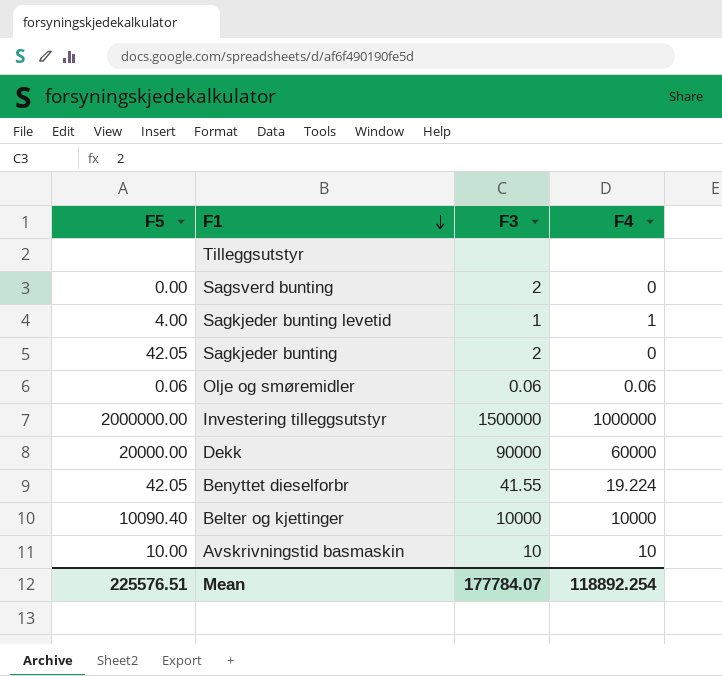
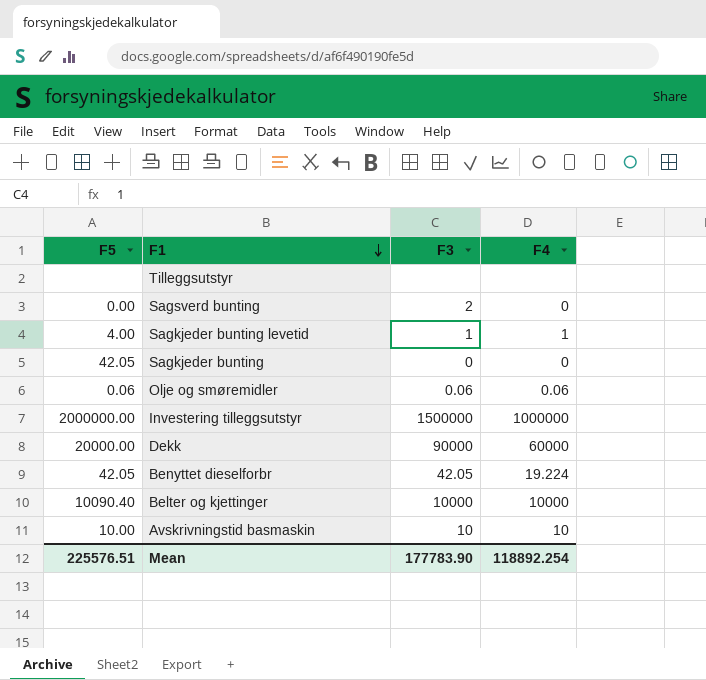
Sagkjeder bunting | F3: 2 -> 0
Benyttet dieselforbr | F3: 41.55 -> 42.05
Mean | F3: 177784.07 -> 177783.90

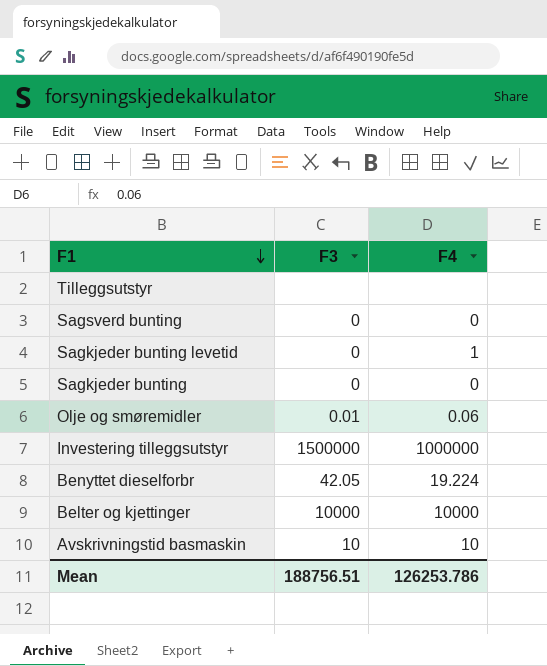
column F5 | position: 1 -> none
row Dekk: 20000.00 | 90000 | 60000 -> none
Sagsverd bunting | F3: 2 -> 0
Sagkjeder bunting levetid | F3: 1 -> 0
Olje og smøremidler | F3: 0.06 -> 0.01
Mean | F3: 177783.90 -> 188756.51
Mean | F4: 118892.254 -> 126253.786

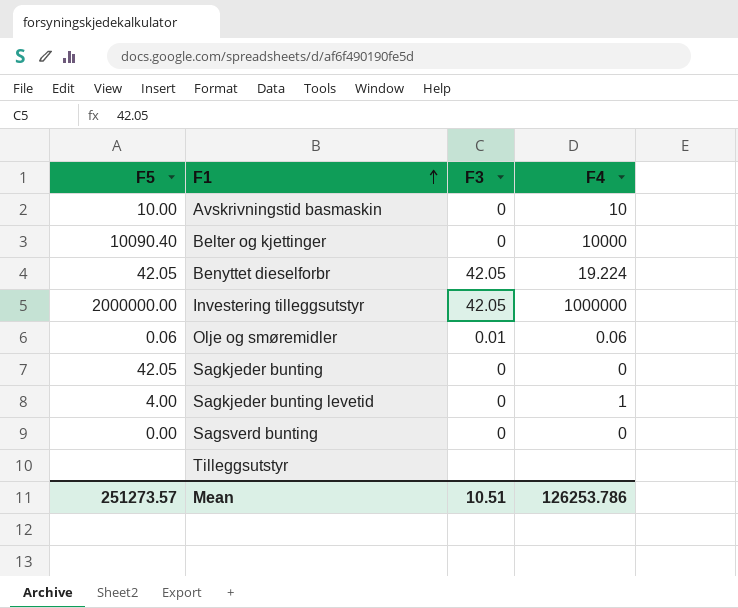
row order: F1 descending -> F1 ascending
column F5 | position: none -> 1
Avskrivningstid basmaskin | F3: 10 -> 0
Belter og kjettinger | F3: 10000 -> 0
Investering tilleggsutstyr | F3: 1500000 -> 42.05
Mean | F3: 188756.51 -> 10.51

